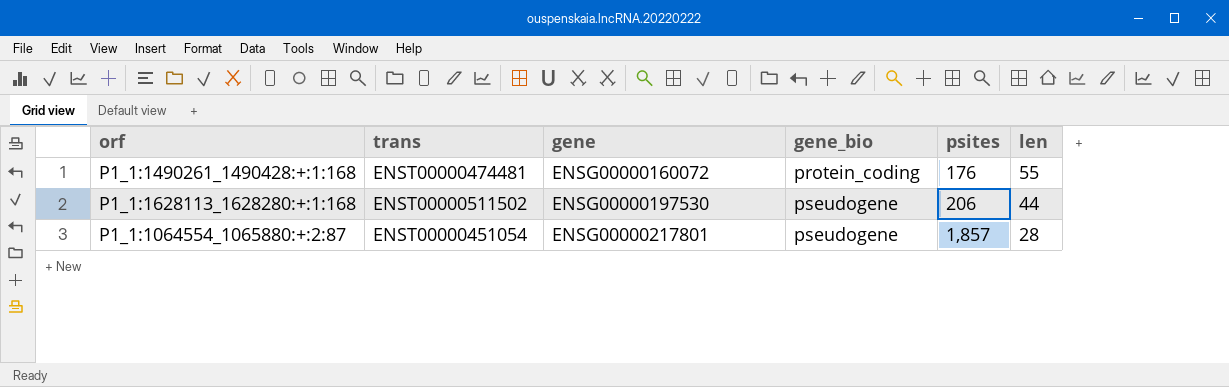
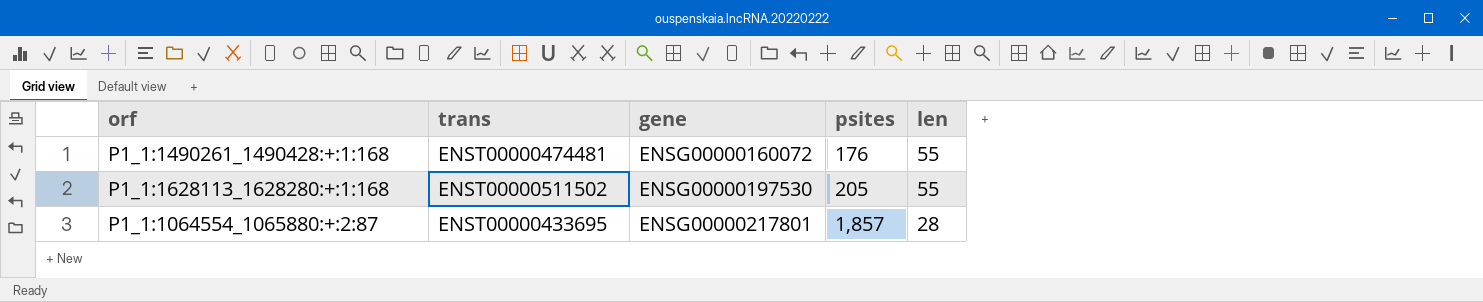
column gene_bio | position: 4 -> none
P1_1:1628113_1628280:+:1:168 | psites: 206 -> 205
P1_1:1628113_1628280:+:1:168 | len: 44 -> 55
P1_1:1064554_1065880:+:2:87 | trans: ENST00000451054 -> ENST00000433695

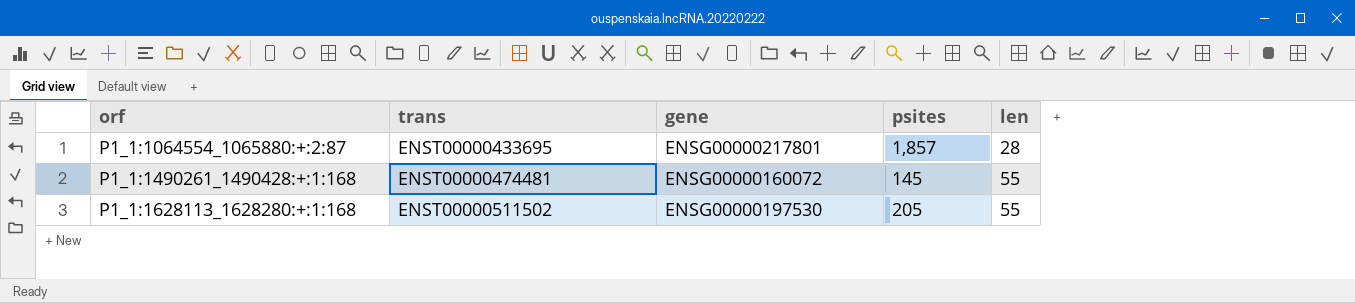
row order: gene ascending -> orf ascending
P1_1:1490261_1490428:+:1:168 | psites: 176 -> 145

